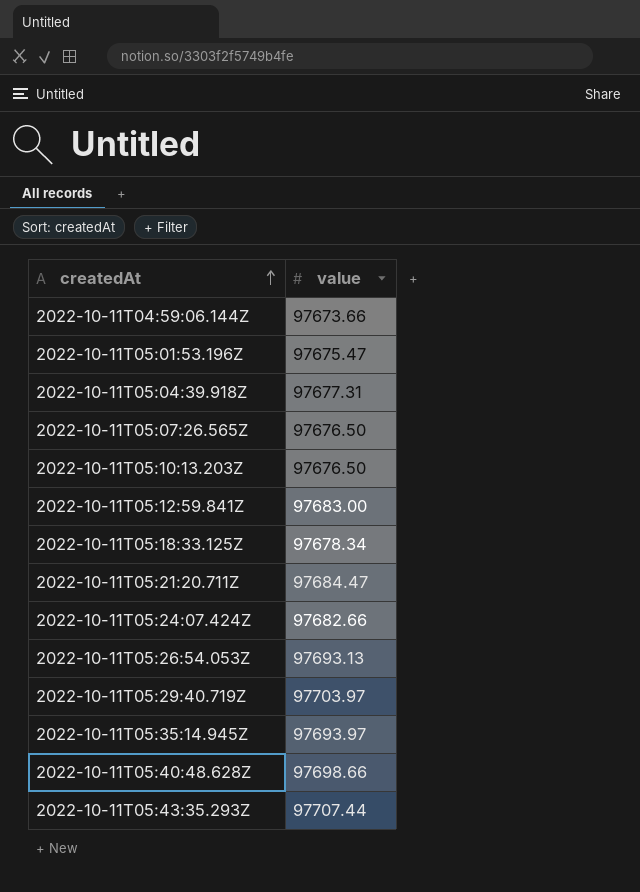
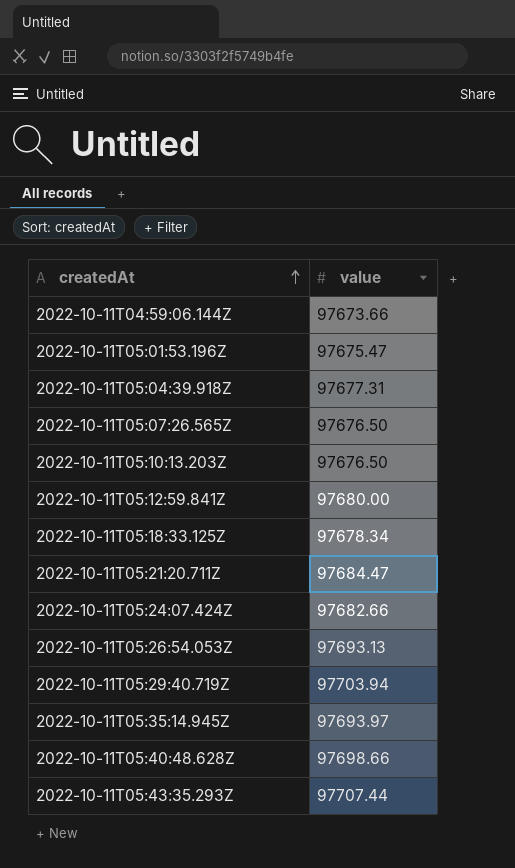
2022-10-11T05:12:59.841Z | value: 97683.00 -> 97680.00
2022-10-11T05:29:40.719Z | value: 97703.97 -> 97703.94

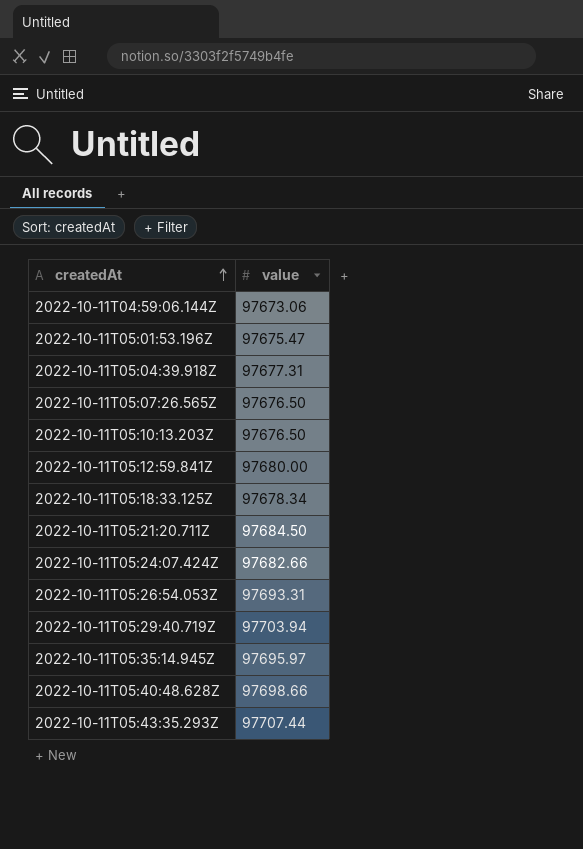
2022-10-11T04:59:06.144Z | value: 97673.66 -> 97673.06
2022-10-11T05:21:20.711Z | value: 97684.47 -> 97684.50
2022-10-11T05:26:54.053Z | value: 97693.13 -> 97693.31
2022-10-11T05:35:14.945Z | value: 97693.97 -> 97695.97

